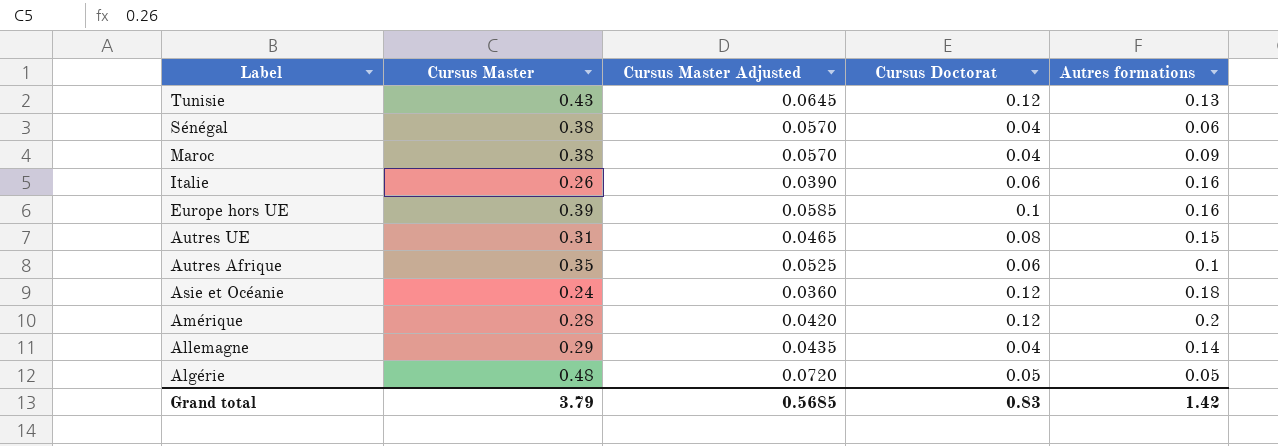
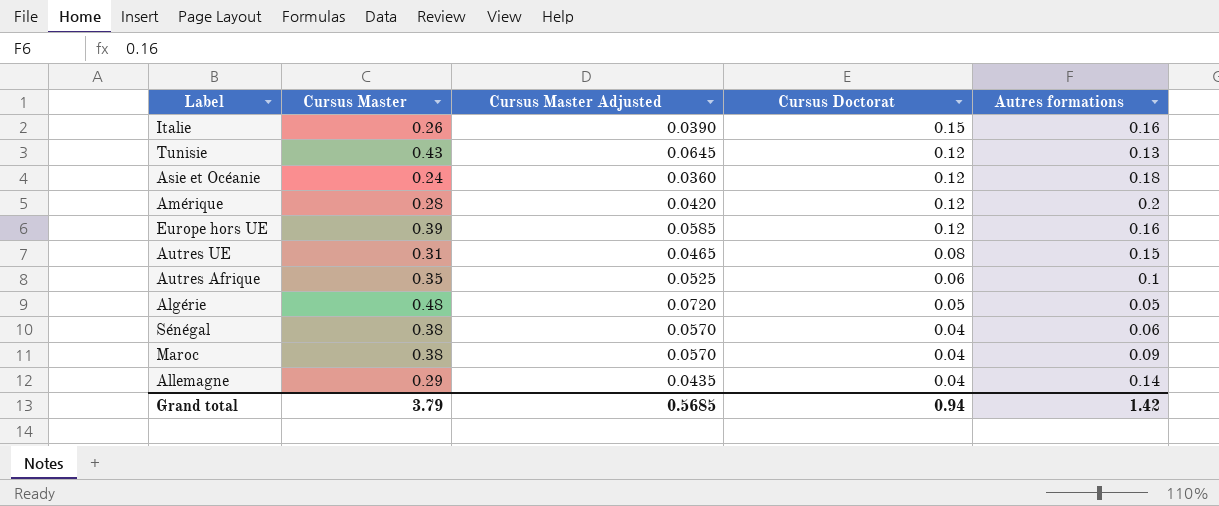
row order: Label descending -> Cursus Doctorat descending
Italie | Cursus Doctorat: 0.06 -> 0.15
Europe hors UE | Cursus Doctorat: 0.1 -> 0.12
Grand total | Cursus Doctorat: 0.83 -> 0.94

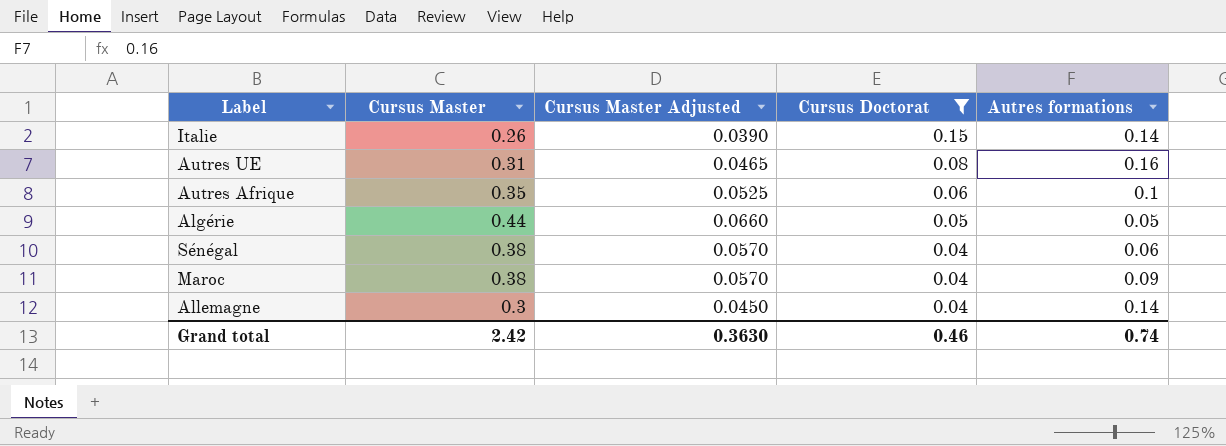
filter: none -> Cursus Doctorat != 0.12
Italie | Autres formations: 0.16 -> 0.14
Autres UE | Autres formations: 0.15 -> 0.16
Algérie | Cursus Master: 0.48 -> 0.44
Algérie | Cursus Master Adjusted: 0.0720 -> 0.0660
Allemagne | Cursus Master: 0.29 -> 0.3
Allemagne | Cursus Master Adjusted: 0.0435 -> 0.0450
Grand total | Cursus Master: 3.79 -> 2.42
Grand total | Cursus Master Adjusted: 0.5685 -> 0.3630
Grand total | Cursus Doctorat: 0.94 -> 0.46
Grand total | Autres formations: 1.42 -> 0.74

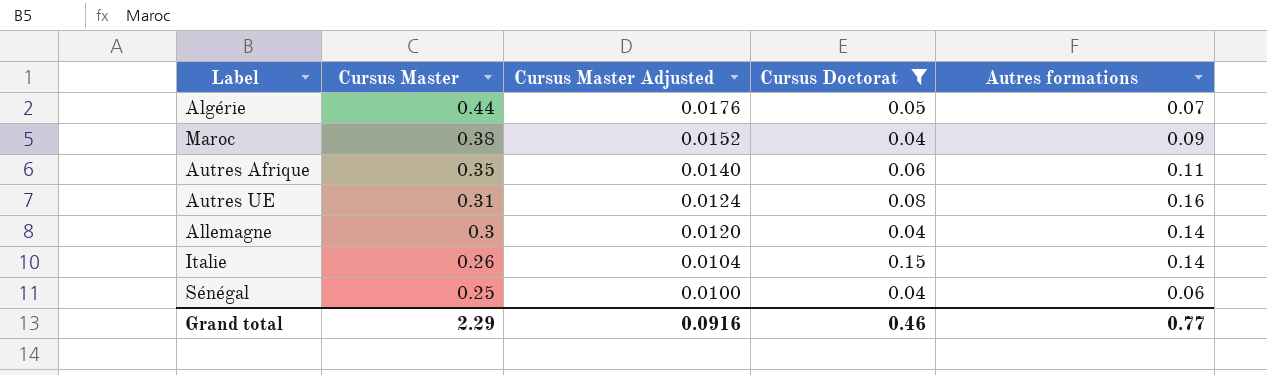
row order: Cursus Doctorat descending -> Cursus Master descending
column Cursus Master Adjusted | formula: [Cursus Master] * 0.15 -> [Cursus Master] * 0.04
Algérie | Autres formations: 0.05 -> 0.07
Autres Afrique | Autres formations: 0.1 -> 0.11
Sénégal | Cursus Master: 0.38 -> 0.25
Grand total | Cursus Master: 2.42 -> 2.29
Grand total | Cursus Master Adjusted: 0.3630 -> 0.0916
Grand total | Autres formations: 0.74 -> 0.77

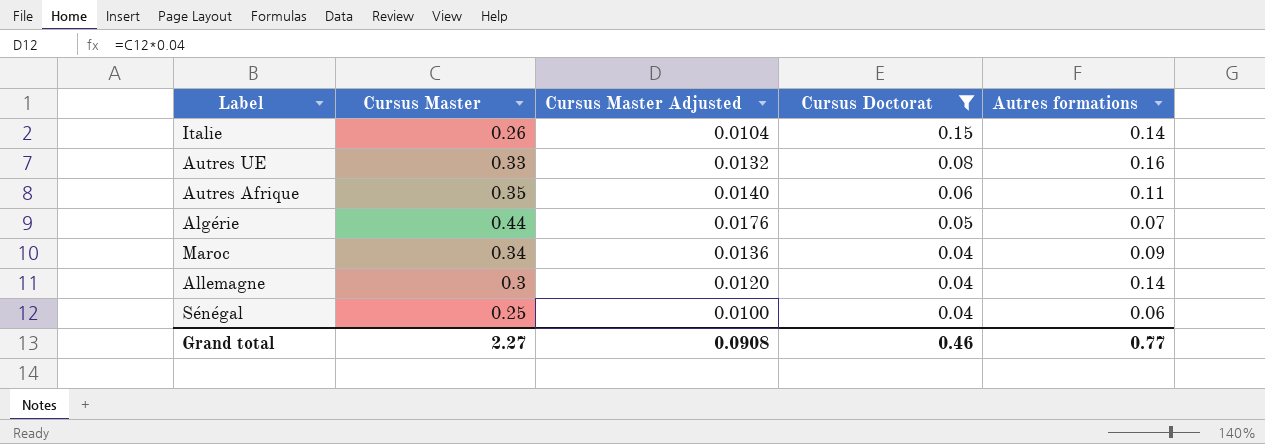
row order: Cursus Master descending -> Cursus Doctorat descending
Autres UE | Cursus Master: 0.31 -> 0.33
Autres UE | Cursus Master Adjusted: 0.0124 -> 0.0132
Maroc | Cursus Master: 0.38 -> 0.34
Maroc | Cursus Master Adjusted: 0.0152 -> 0.0136
Grand total | Cursus Master: 2.29 -> 2.27
Grand total | Cursus Master Adjusted: 0.0916 -> 0.0908

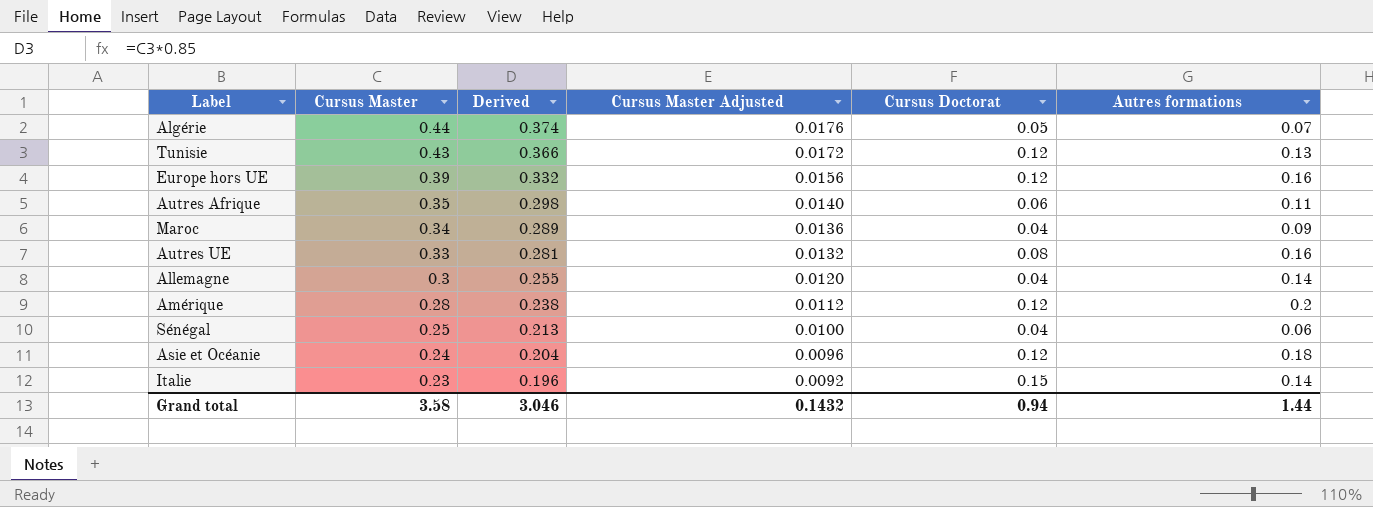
filter: Cursus Doctorat != 0.12 -> none
row order: Cursus Doctorat descending -> Cursus Master descending
column Derived | formula: none -> [Cursus Master] * 0.85
Italie | Cursus Master: 0.26 -> 0.23
Italie | Cursus Master Adjusted: 0.0104 -> 0.0092
Grand total | Cursus Master: 2.27 -> 3.58
Grand total | Cursus Master Adjusted: 0.0908 -> 0.1432
Grand total | Cursus Doctorat: 0.46 -> 0.94
Grand total | Autres formations: 0.77 -> 1.44

